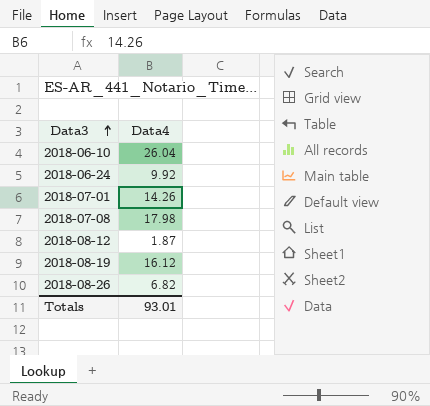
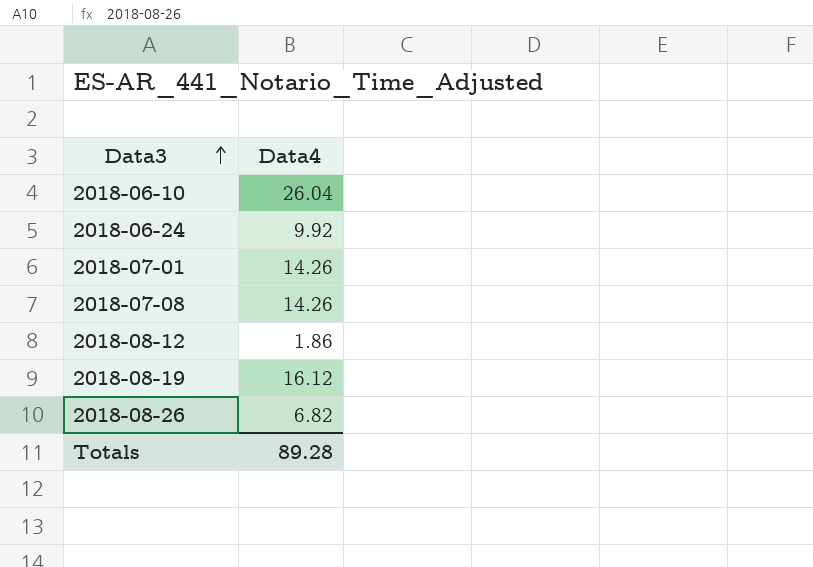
2018-07-08 | Data4: 17.98 -> 14.26
2018-08-12 | Data4: 1.87 -> 1.86
Totals | Data4: 93.01 -> 89.28

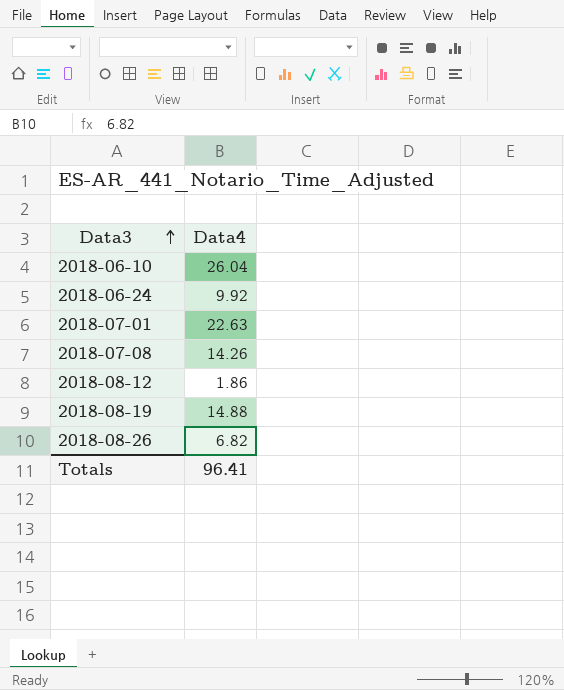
2018-07-01 | Data4: 14.26 -> 22.63
2018-08-19 | Data4: 16.12 -> 14.88
Totals | Data4: 89.28 -> 96.41

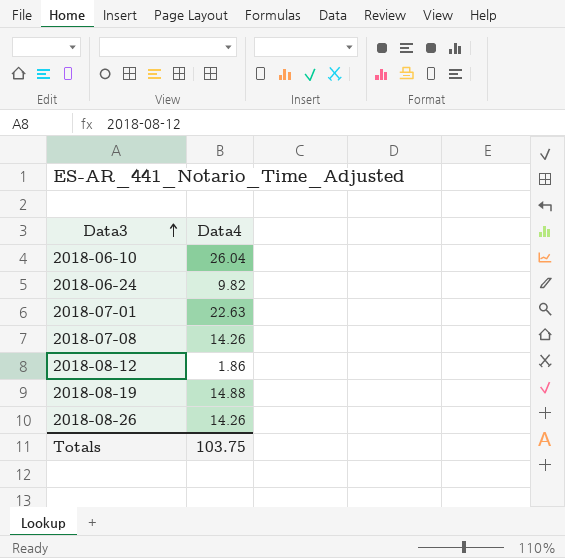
2018-06-24 | Data4: 9.92 -> 9.82
2018-08-26 | Data4: 6.82 -> 14.26
Totals | Data4: 96.41 -> 103.75

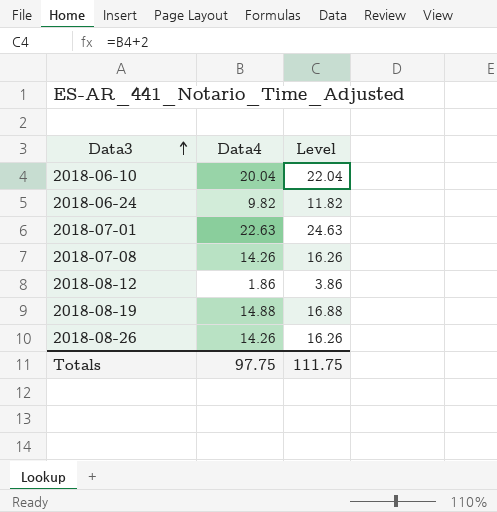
column Level | formula: none -> [Data4] + 2
2018-06-10 | Data4: 26.04 -> 20.04
Totals | Data4: 103.75 -> 97.75

